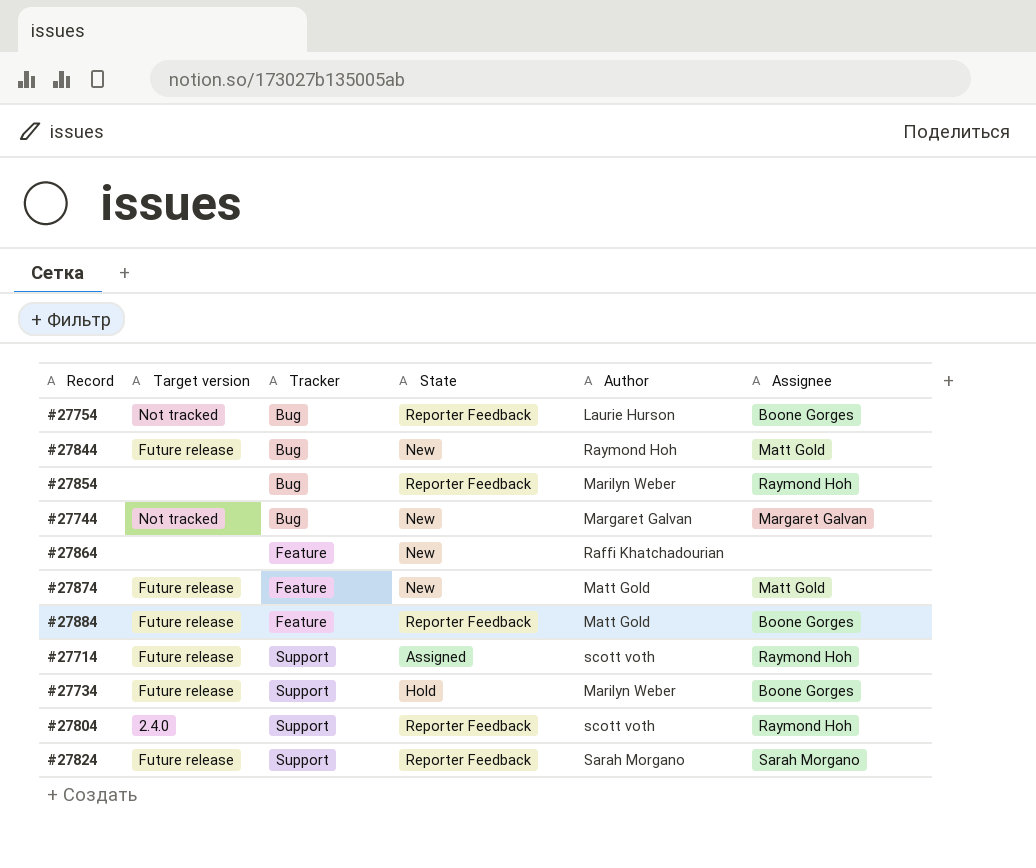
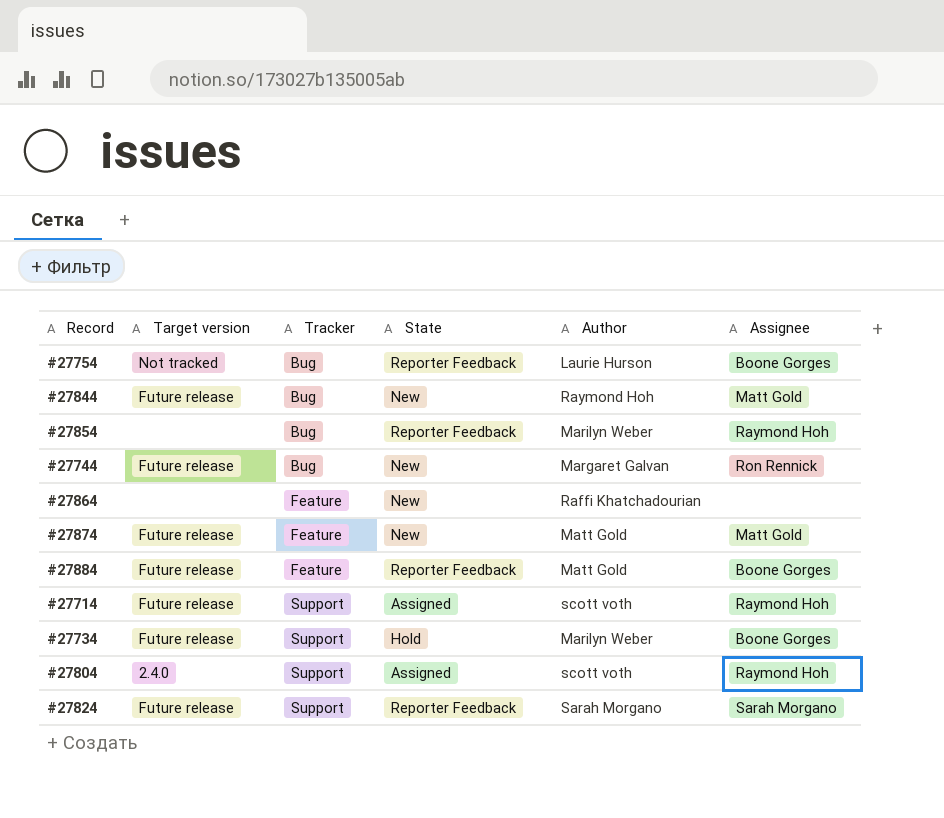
#27744 | Target version: Not tracked -> Future release
#27744 | Assignee: Margaret Galvan -> Ron Rennick
#27804 | State: Reporter Feedback -> Assigned

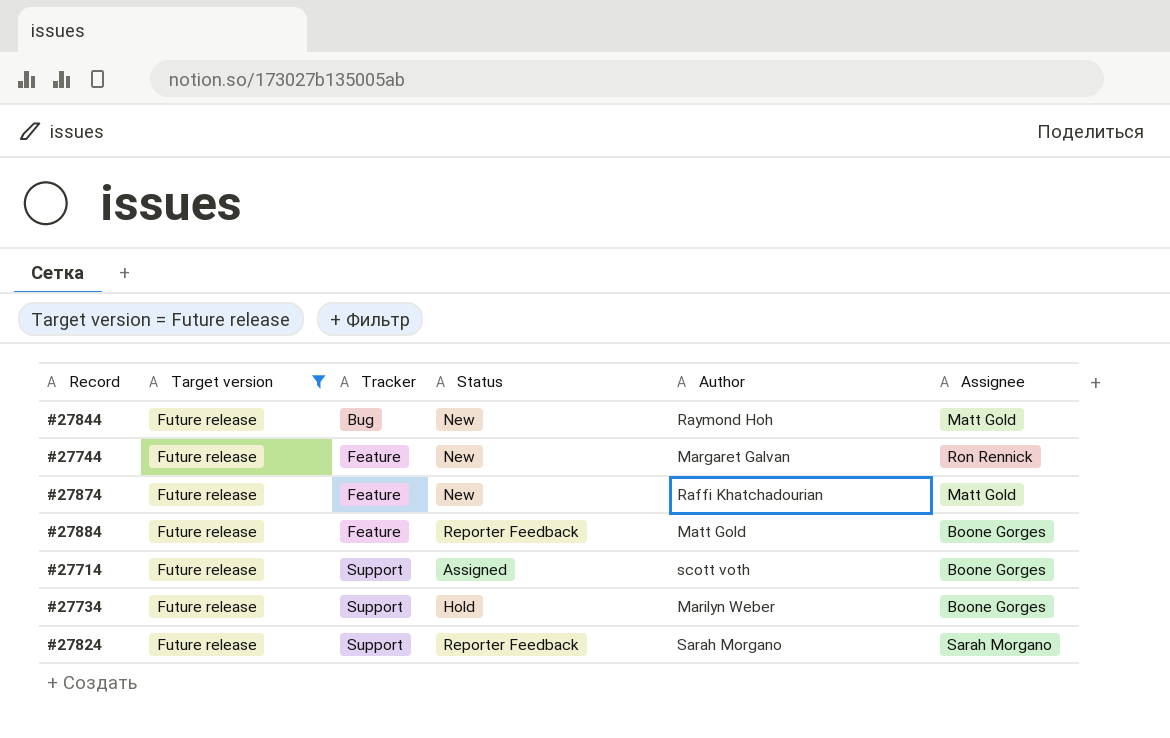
filter: none -> Target version = Future release
column name: State -> Status
#27744 | Tracker: Bug -> Feature
#27874 | Author: Matt Gold -> Raffi Khatchadourian
#27714 | Assignee: Raymond Hoh -> Boone Gorges

